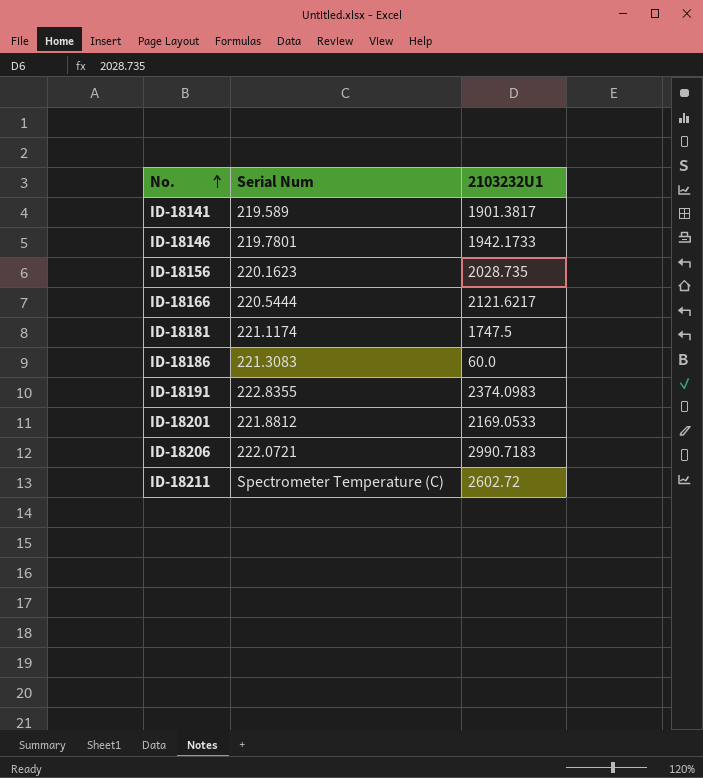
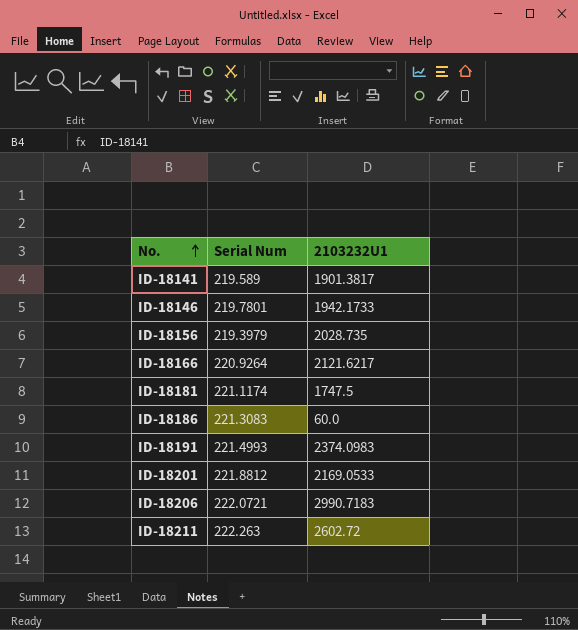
ID-18156 | Serial Num: 220.1623 -> 219.3979
ID-18166 | Serial Num: 220.5444 -> 220.9264
ID-18191 | Serial Num: 222.8355 -> 221.4993
ID-18211 | Serial Num: Spectrometer Temperature (C) -> 222.263

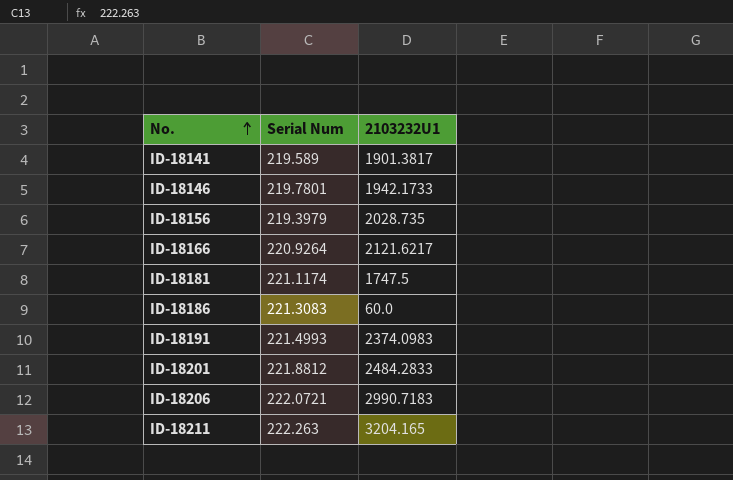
ID-18201 | 2103232U1: 2169.0533 -> 2484.2833
ID-18211 | 2103232U1: 2602.72 -> 3204.165

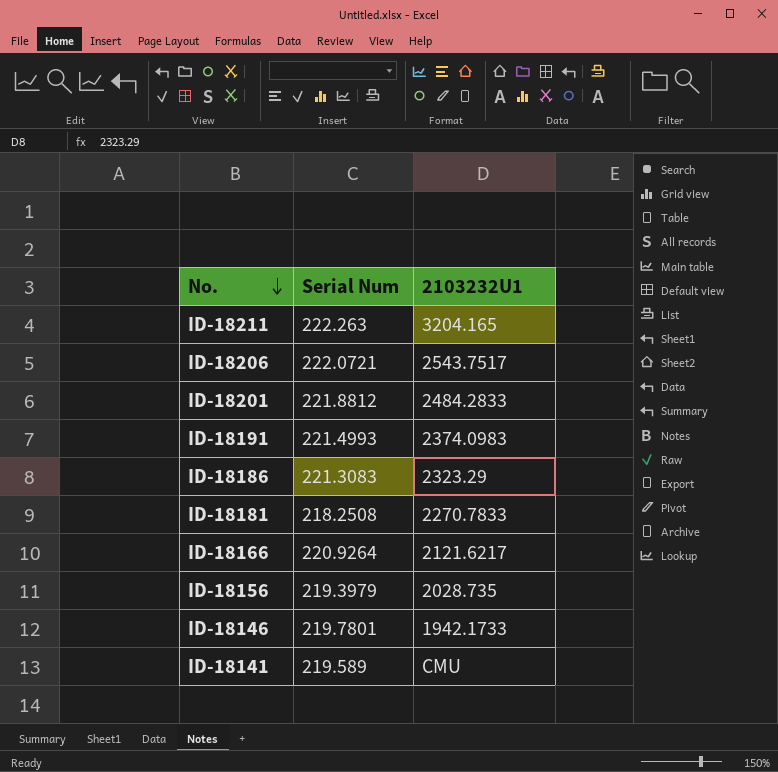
row order: No. ascending -> No. descending
ID-18206 | 2103232U1: 2990.7183 -> 2543.7517
ID-18186 | 2103232U1: 60.0 -> 2323.29
ID-18181 | Serial Num: 221.1174 -> 218.2508
ID-18181 | 2103232U1: 1747.5 -> 2270.7833
ID-18141 | 2103232U1: 1901.3817 -> CMU

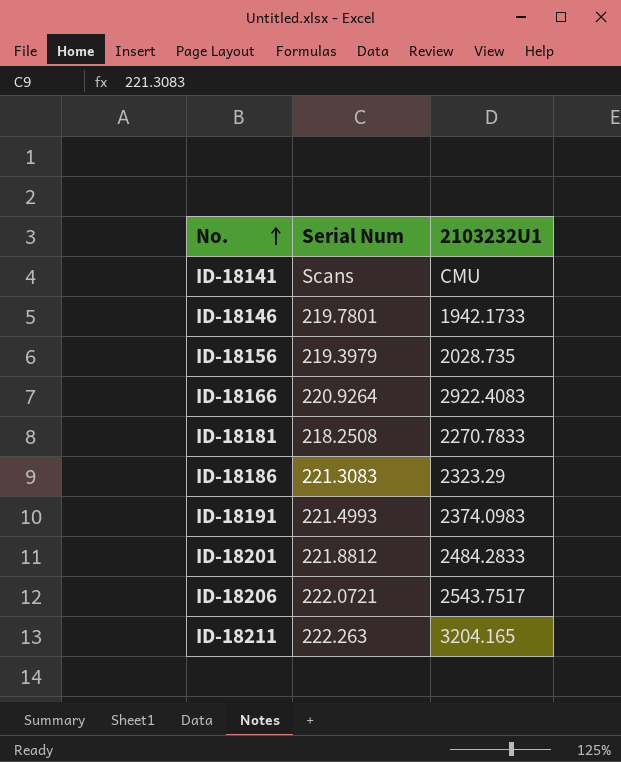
row order: No. descending -> No. ascending
ID-18141 | Serial Num: 219.589 -> Scans
ID-18166 | 2103232U1: 2121.6217 -> 2922.4083

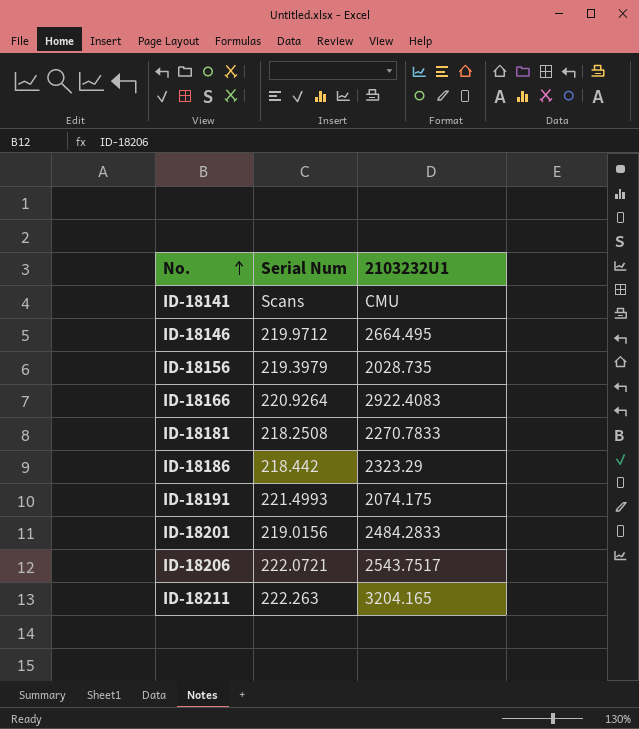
ID-18146 | Serial Num: 219.7801 -> 219.9712
ID-18146 | 2103232U1: 1942.1733 -> 2664.495
ID-18186 | Serial Num: 221.3083 -> 218.442
ID-18191 | 2103232U1: 2374.0983 -> 2074.175
ID-18201 | Serial Num: 221.8812 -> 219.0156

